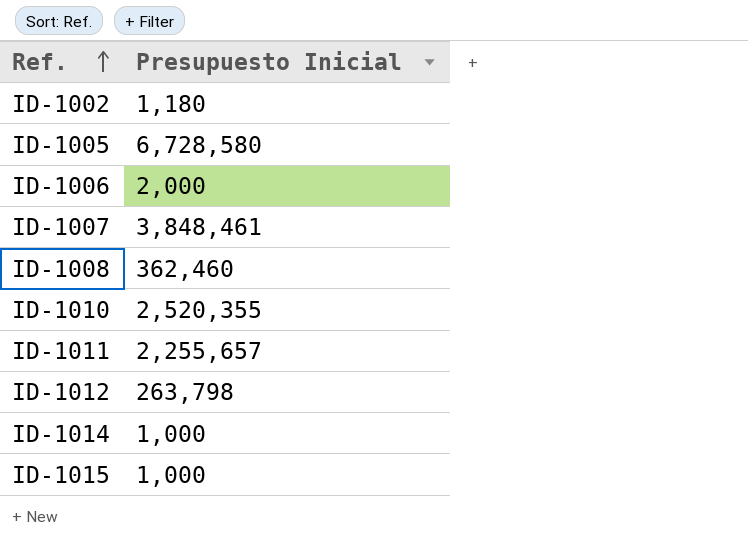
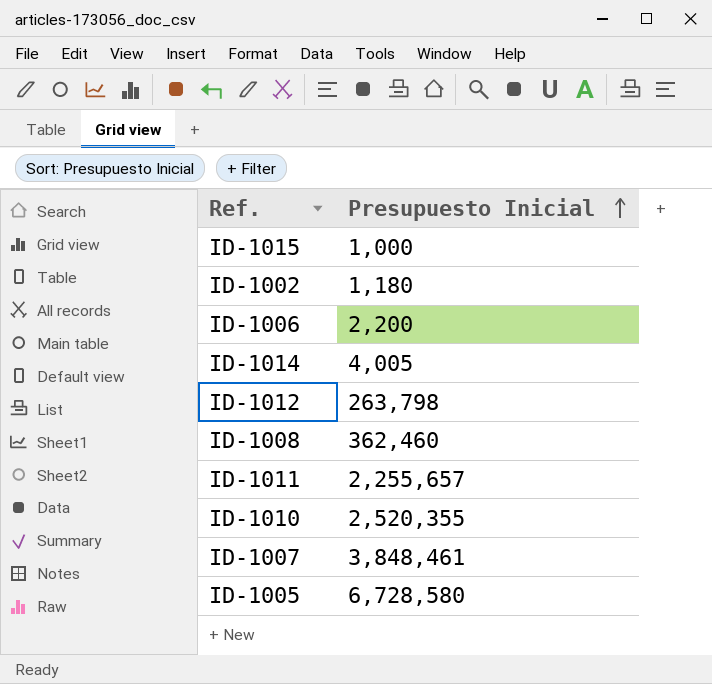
row order: Ref. ascending -> Presupuesto Inicial ascending
ID-1006 | Presupuesto Inicial: 2,000 -> 2,200
ID-1014 | Presupuesto Inicial: 1,000 -> 4,005

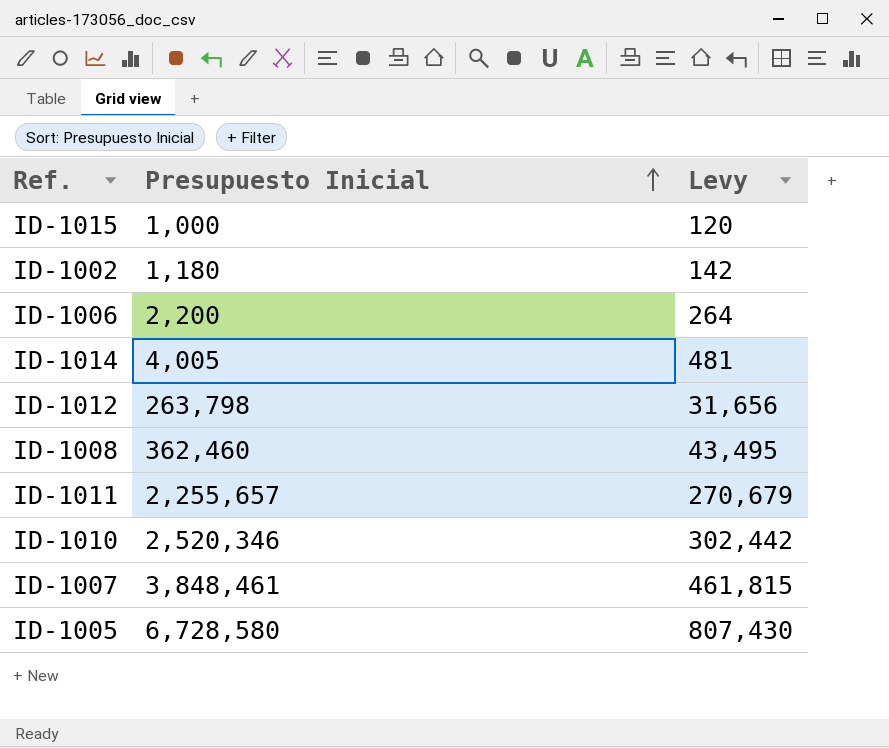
column Levy | formula: none -> [Presupuesto Inicial] * 0.12
ID-1010 | Presupuesto Inicial: 2,520,355 -> 2,520,346

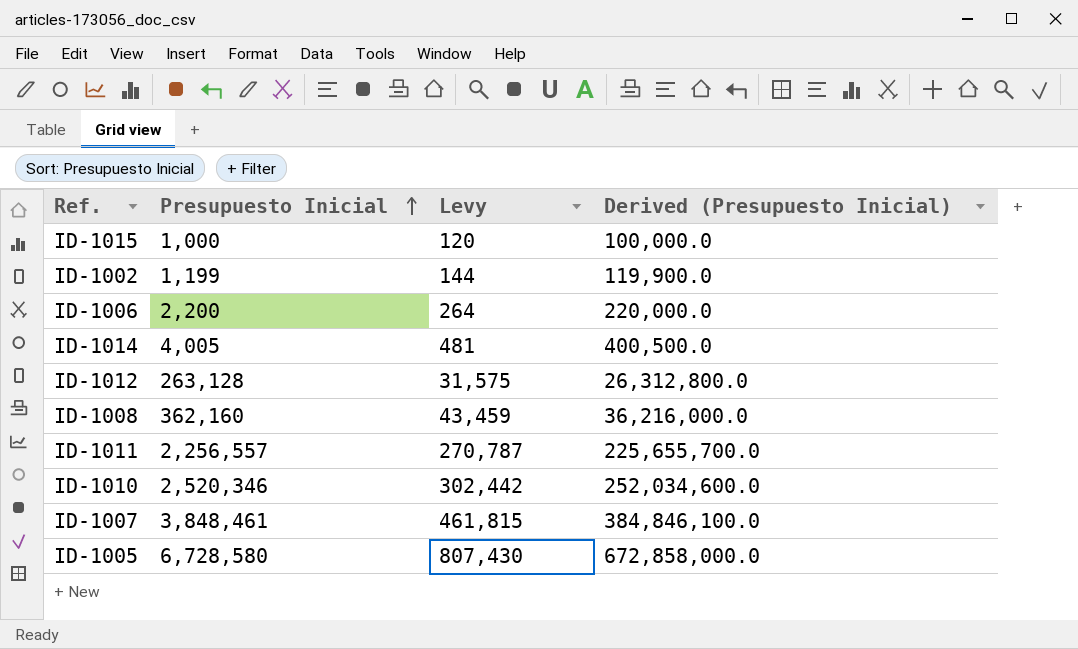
column Derived (Presupuesto Inicial) | formula: none -> [Presupuesto Inicial] * 100
ID-1002 | Presupuesto Inicial: 1,180 -> 1,199
ID-1002 | Levy: 142 -> 144
ID-1012 | Presupuesto Inicial: 263,798 -> 263,128
ID-1012 | Levy: 31,656 -> 31,575
ID-1008 | Presupuesto Inicial: 362,460 -> 362,160
ID-1008 | Levy: 43,495 -> 43,459
ID-1011 | Presupuesto Inicial: 2,255,657 -> 2,256,557
ID-1011 | Levy: 270,679 -> 270,787

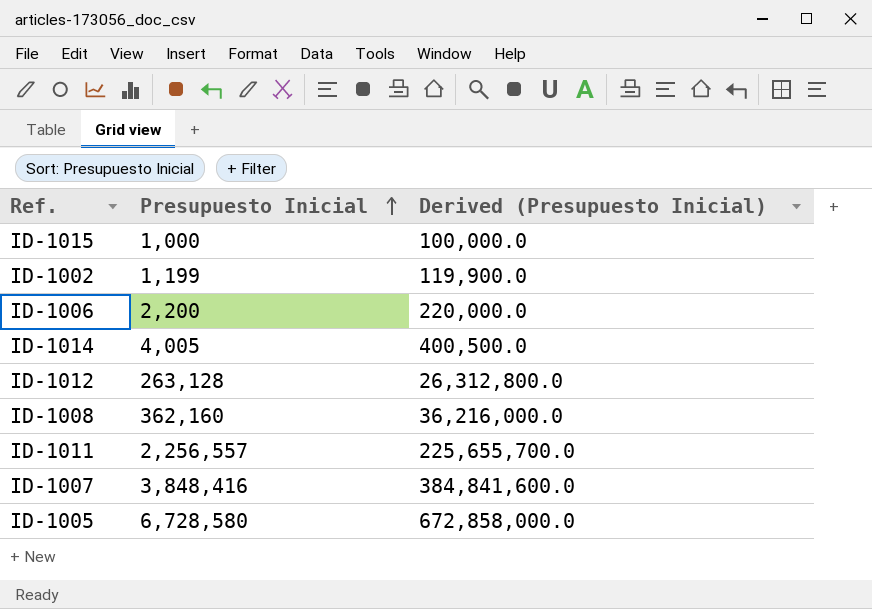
column Levy | formula: [Presupuesto Inicial] * 0.12 -> none
row ID-1010: 2,520,346 | 302,442 | 252,034,600.0 -> none
ID-1007 | Presupuesto Inicial: 3,848,461 -> 3,848,416
ID-1007 | Derived (Presupuesto Inicial): 384,846,100.0 -> 384,841,600.0

